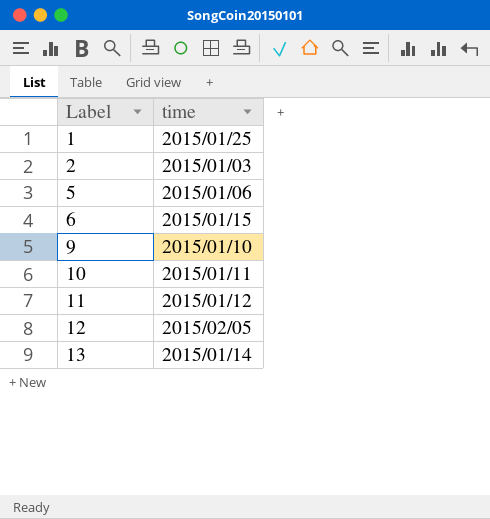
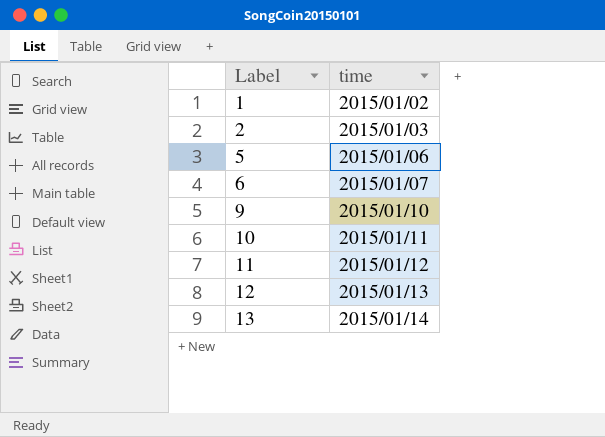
1 | time: 2015/01/25 -> 2015/01/02
6 | time: 2015/01/15 -> 2015/01/07
12 | time: 2015/02/05 -> 2015/01/13

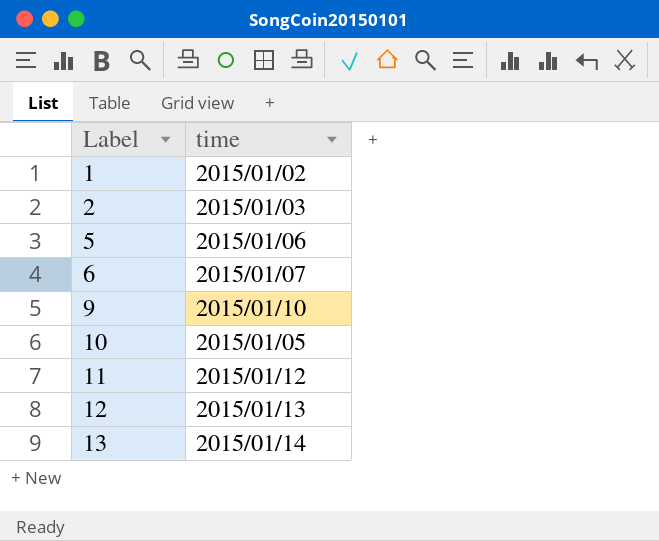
10 | time: 2015/01/11 -> 2015/01/05

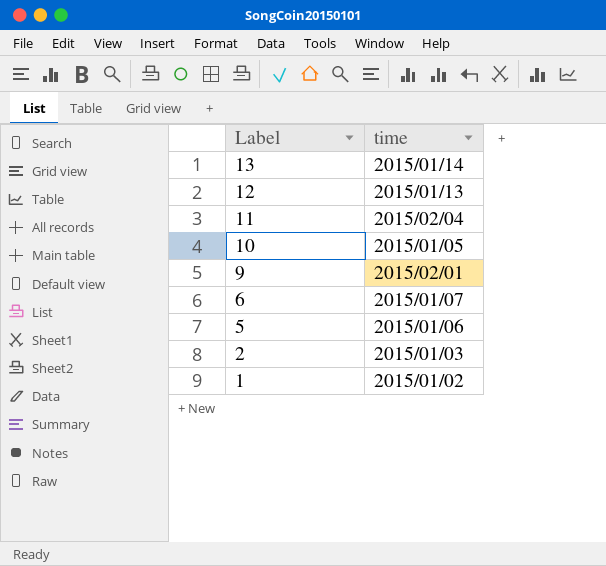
row order: Label ascending -> Label descending
11 | time: 2015/01/12 -> 2015/02/04
9 | time: 2015/01/10 -> 2015/02/01

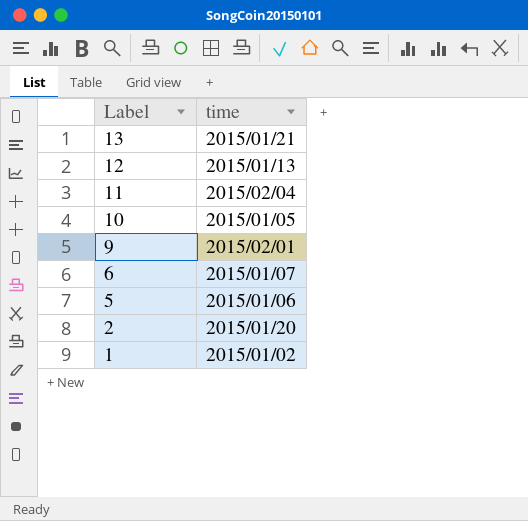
13 | time: 2015/01/14 -> 2015/01/21
2 | time: 2015/01/03 -> 2015/01/20

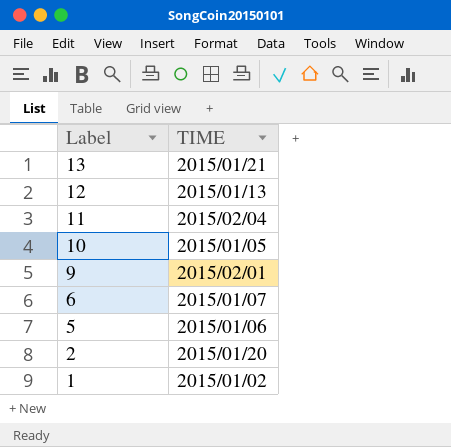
column name: time -> TIME

